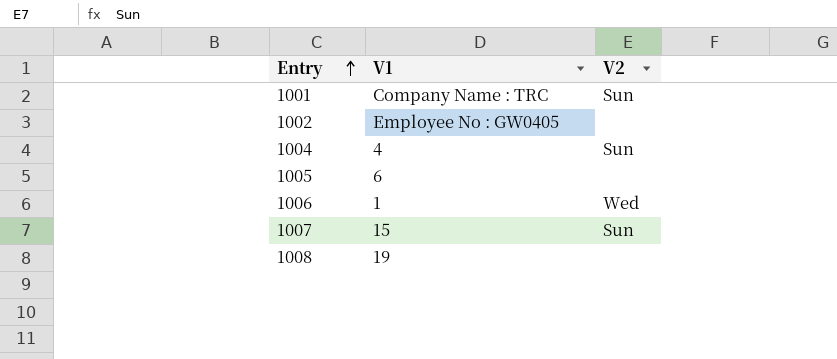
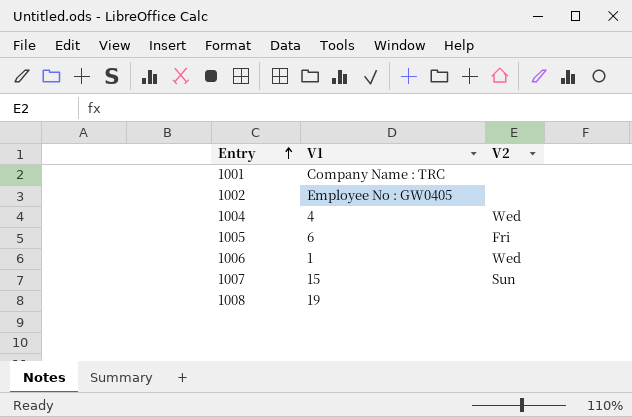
1001 | V2: Sun -> none
1004 | V2: Sun -> Wed
1005 | V2: none -> Fri

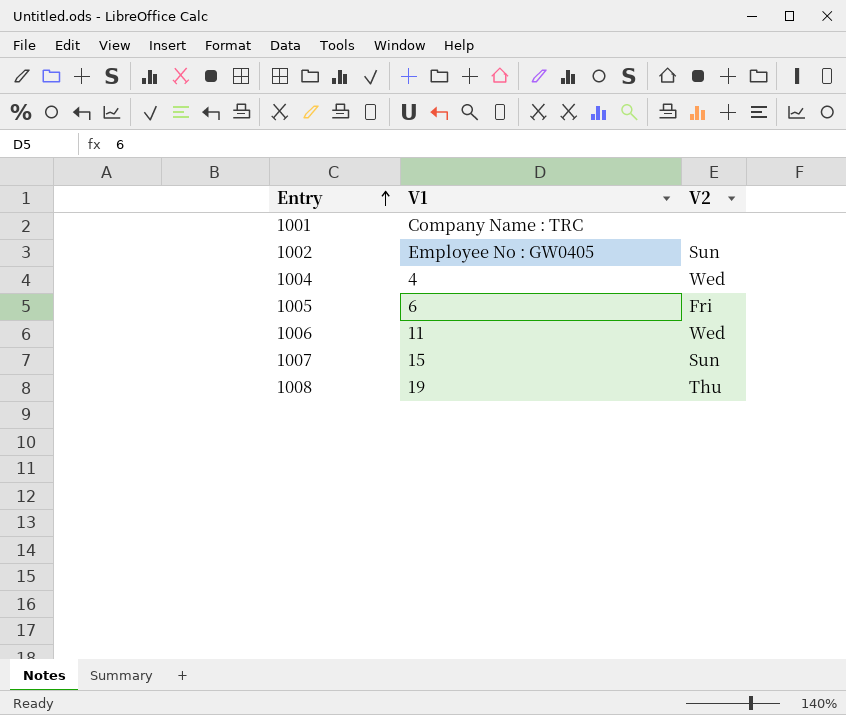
1002 | V2: none -> Sun
1006 | V1: 1 -> 11
1008 | V2: none -> Thu

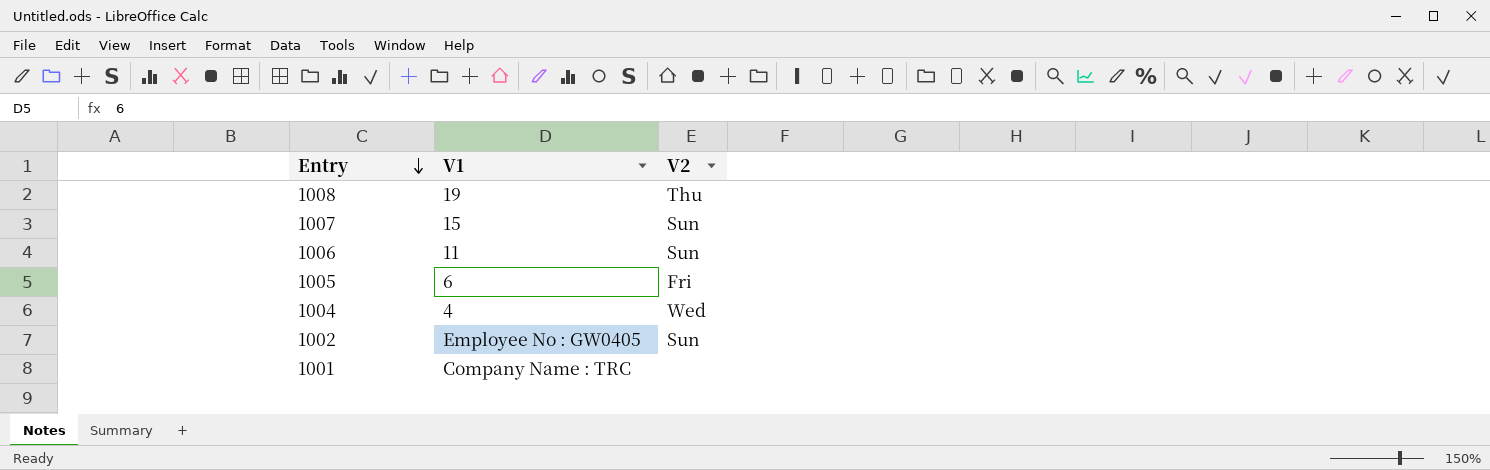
row order: Entry ascending -> Entry descending
1006 | V2: Wed -> Sun

